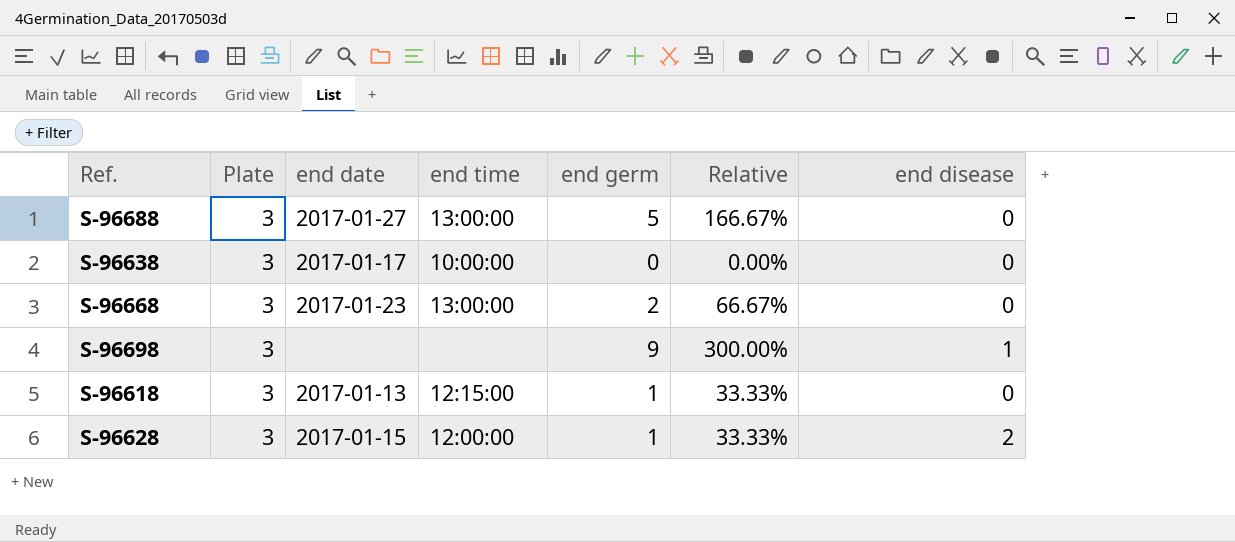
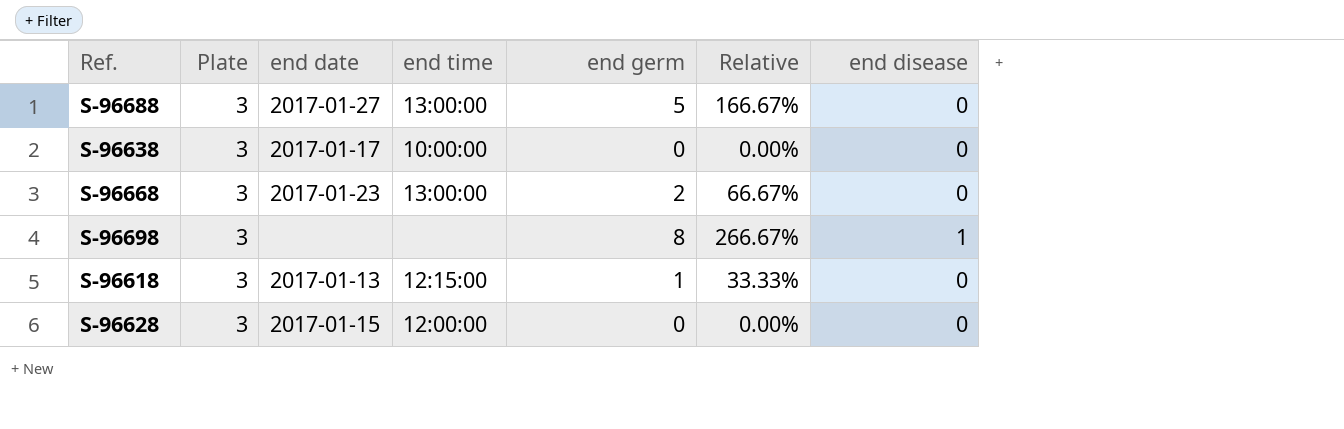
S-96698 | end germ: 9 -> 8
S-96698 | Relative: 300.00% -> 266.67%
S-96628 | end germ: 1 -> 0
S-96628 | Relative: 33.33% -> 0.00%
S-96628 | end disease: 2 -> 0

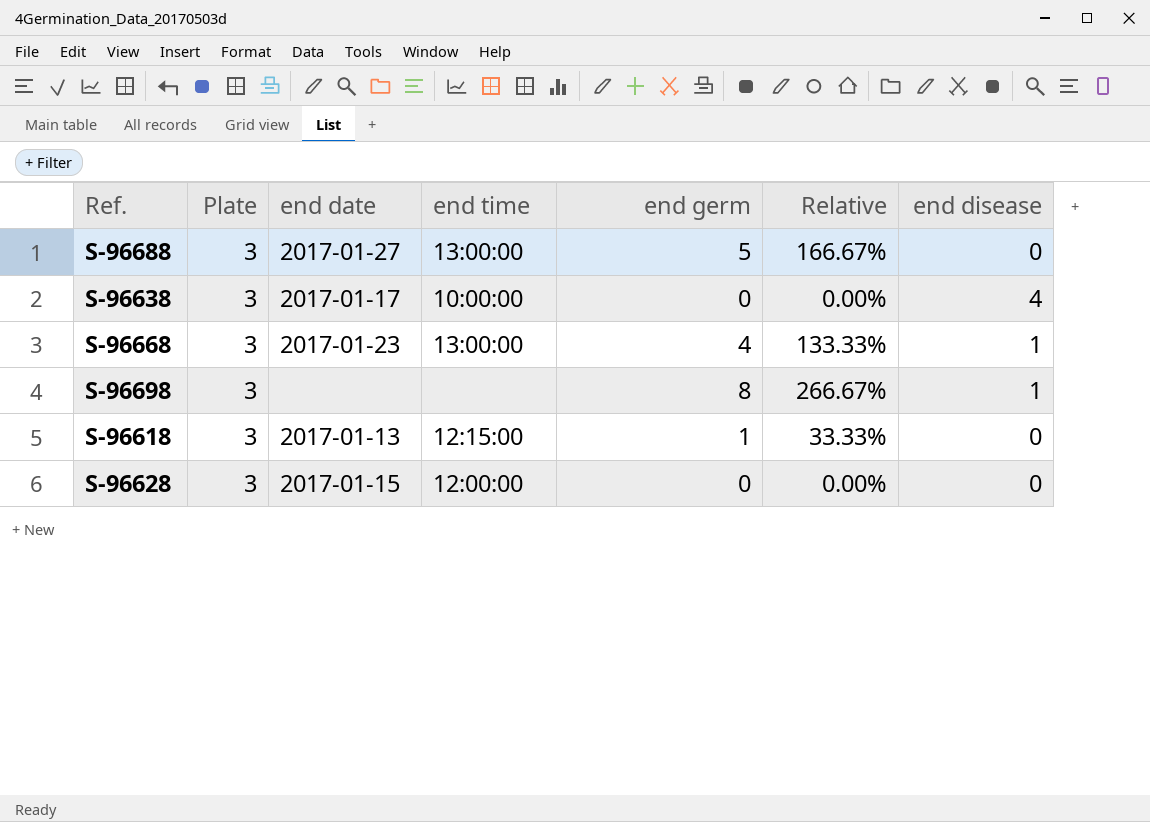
S-96638 | end disease: 0 -> 4
S-96668 | end germ: 2 -> 4
S-96668 | Relative: 66.67% -> 133.33%
S-96668 | end disease: 0 -> 1

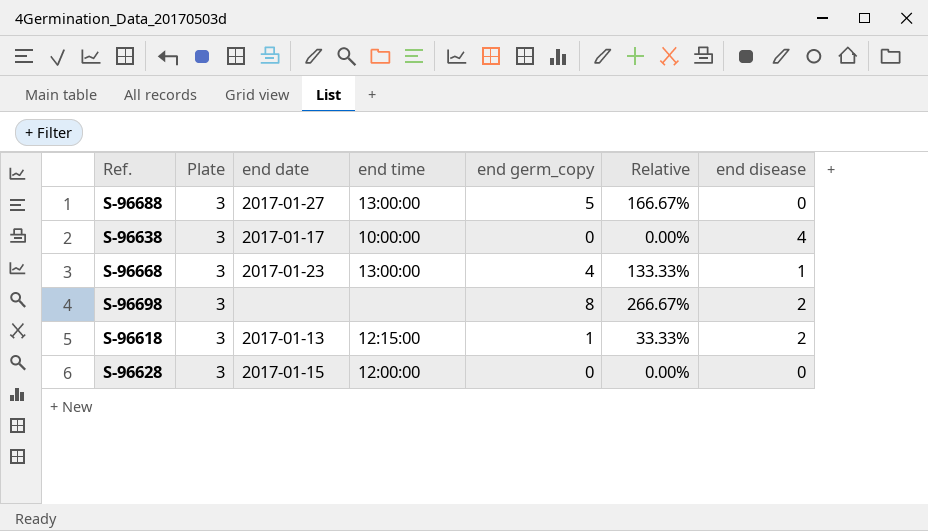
column name: end germ -> end germ_copy
S-96698 | end disease: 1 -> 2
S-96618 | end disease: 0 -> 2

